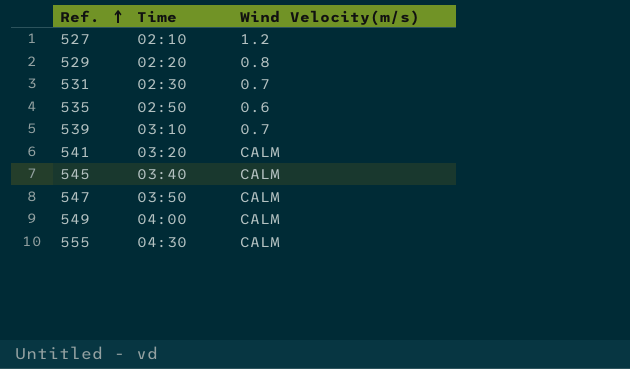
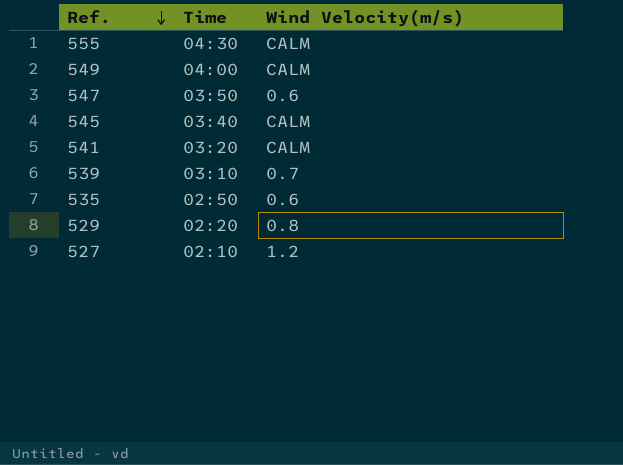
row order: Ref. ascending -> Ref. descending
row 531: 02:30 | 0.7 -> none
547 | Wind Velocity(m/s): CALM -> 0.6

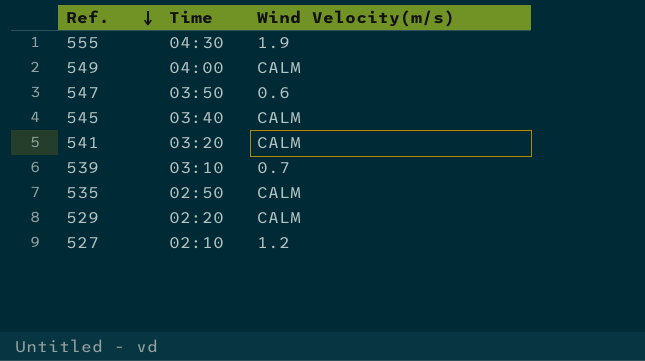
555 | Wind Velocity(m/s): CALM -> 1.9
535 | Wind Velocity(m/s): 0.6 -> CALM
529 | Wind Velocity(m/s): 0.8 -> CALM

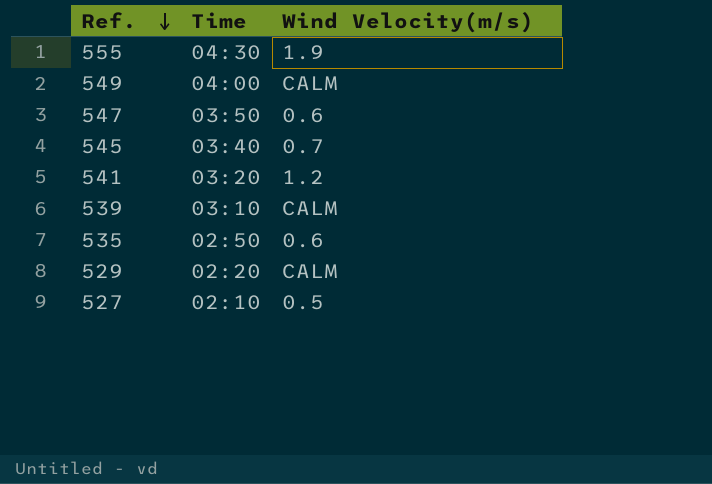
545 | Wind Velocity(m/s): CALM -> 0.7
541 | Wind Velocity(m/s): CALM -> 1.2
539 | Wind Velocity(m/s): 0.7 -> CALM
535 | Wind Velocity(m/s): CALM -> 0.6
527 | Wind Velocity(m/s): 1.2 -> 0.5

